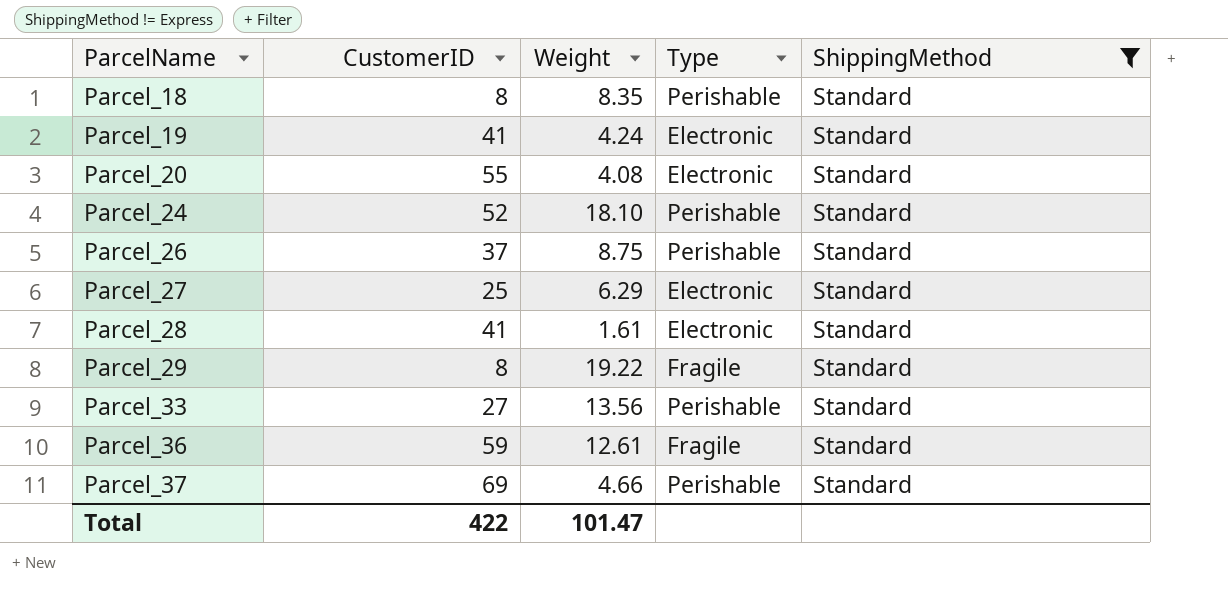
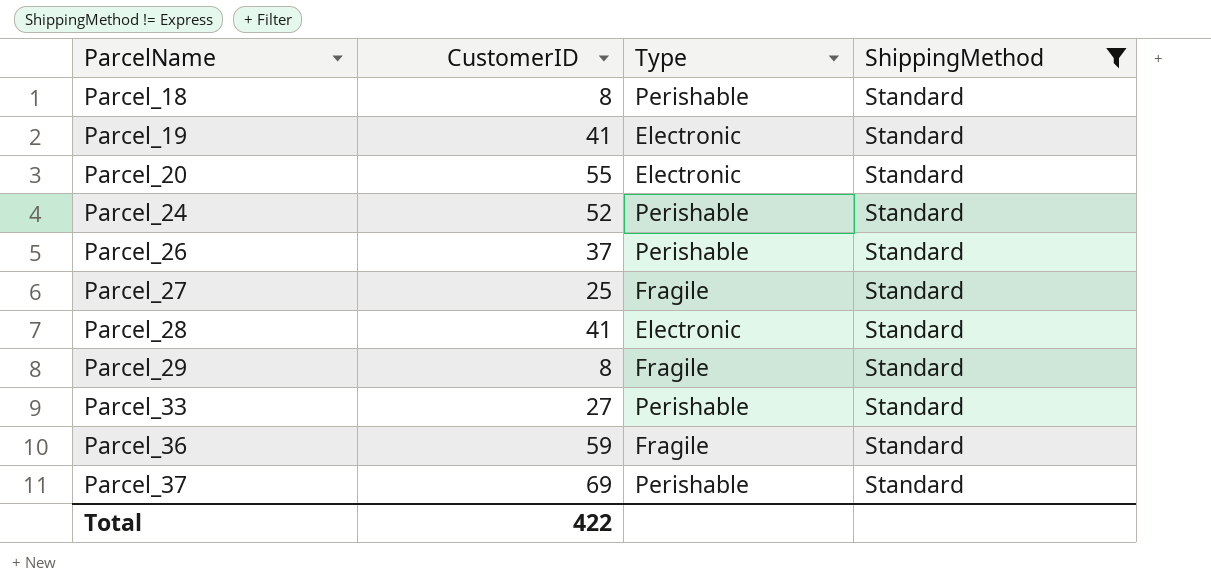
column Weight | position: 3 -> none
Parcel_27 | Type: Electronic -> Fragile

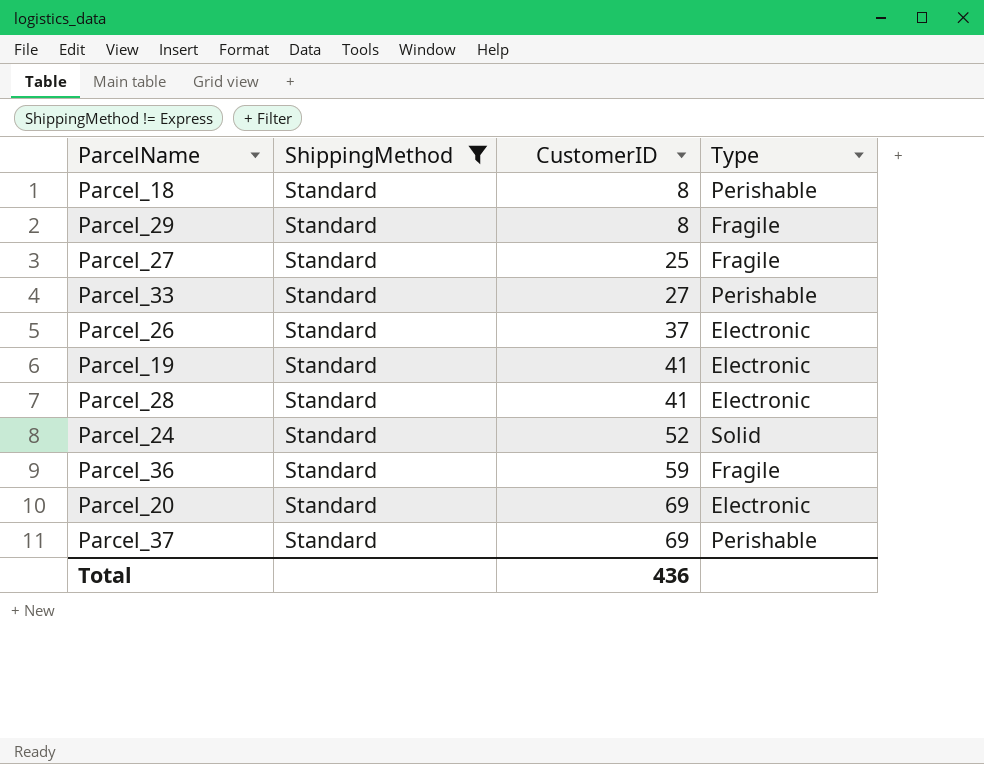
row order: ParcelName ascending -> CustomerID ascending
column ShippingMethod | position: 4 -> 2
Parcel_26 | Type: Perishable -> Electronic
Parcel_24 | Type: Perishable -> Solid
Parcel_20 | CustomerID: 55 -> 69
Total | CustomerID: 422 -> 436

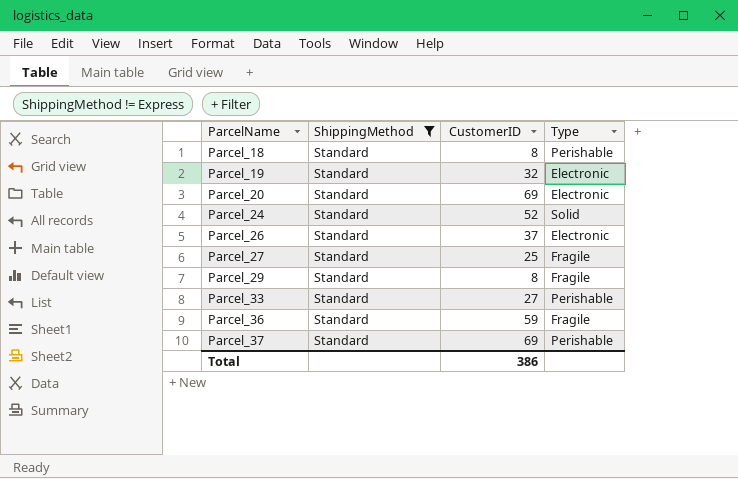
row order: CustomerID ascending -> ParcelName ascending
row Parcel_28: Standard | 41 | Electronic -> none
Parcel_19 | CustomerID: 41 -> 32
Total | CustomerID: 436 -> 386

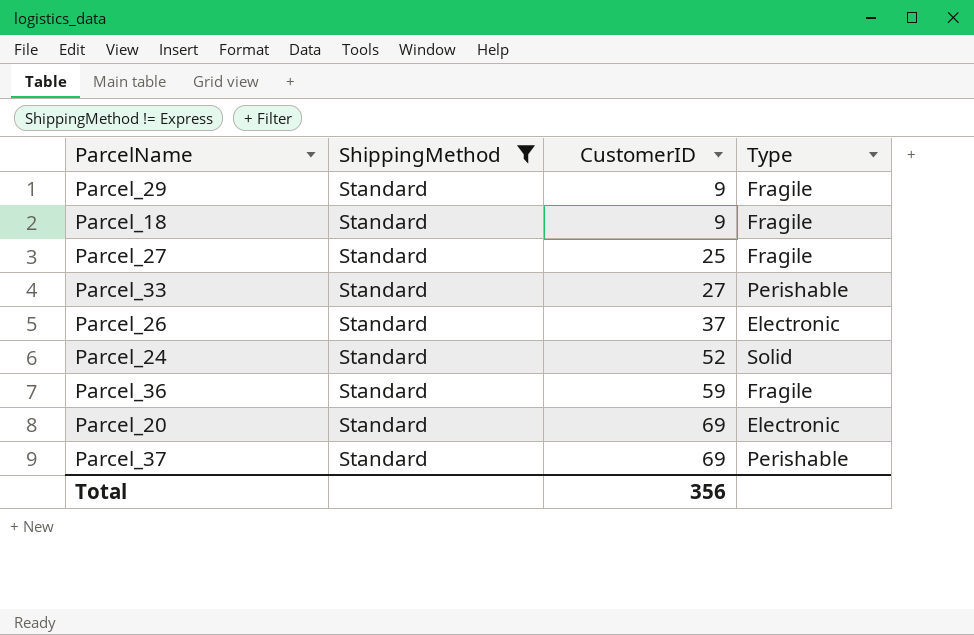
row order: ParcelName ascending -> CustomerID ascending
row Parcel_19: Standard | 32 | Electronic -> none
Parcel_29 | CustomerID: 8 -> 9
Parcel_18 | CustomerID: 8 -> 9
Parcel_18 | Type: Perishable -> Fragile
Total | CustomerID: 386 -> 356

